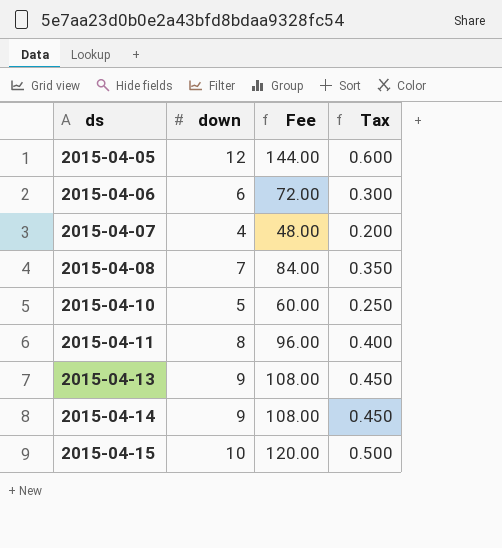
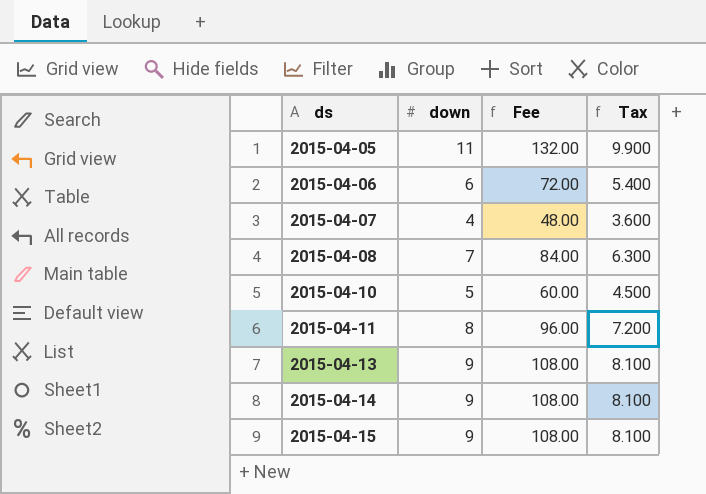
column Tax | formula: [down] * 0.05 -> [down] * 0.9
2015-04-05 | down: 12 -> 11
2015-04-05 | Fee: 144.00 -> 132.00
2015-04-15 | down: 10 -> 9
2015-04-15 | Fee: 120.00 -> 108.00

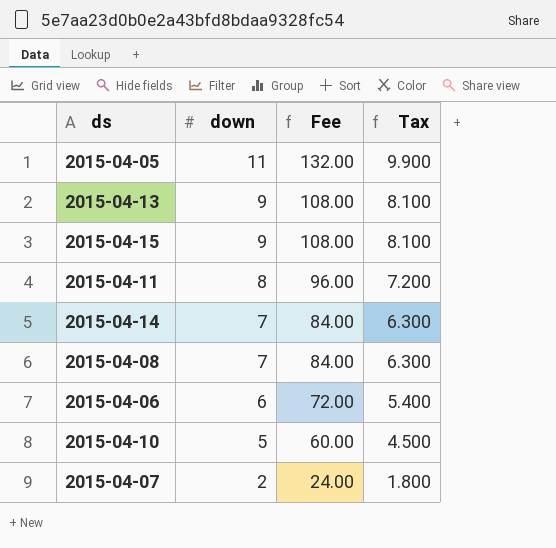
row order: ds ascending -> down descending
2015-04-14 | down: 9 -> 7
2015-04-14 | Fee: 108.00 -> 84.00
2015-04-14 | Tax: 8.100 -> 6.300
2015-04-07 | down: 4 -> 2
2015-04-07 | Fee: 48.00 -> 24.00
2015-04-07 | Tax: 3.600 -> 1.800

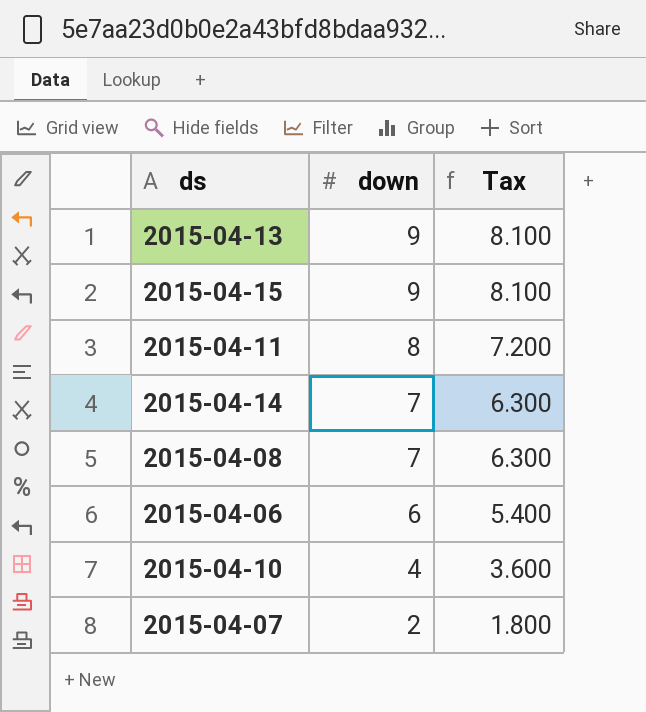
column Fee | formula: [down] * 12 -> none
row 2015-04-05: 11 | 132.00 | 9.900 -> none
2015-04-10 | down: 5 -> 4
2015-04-10 | Tax: 4.500 -> 3.600

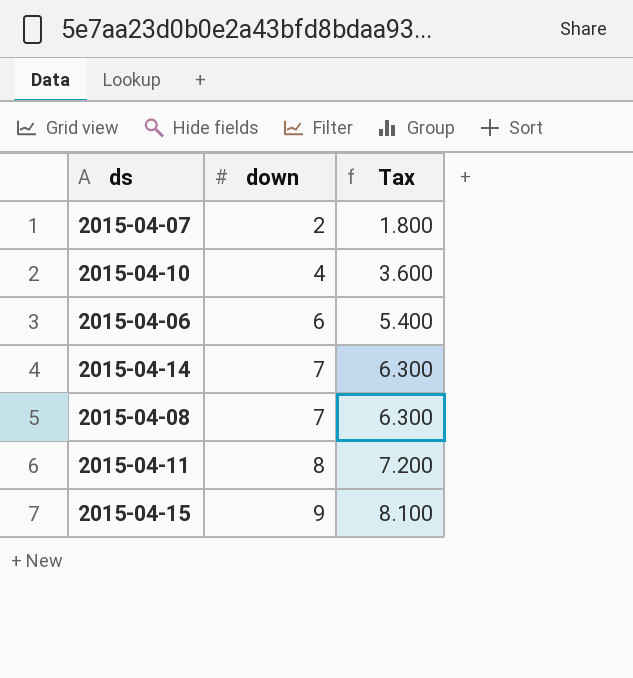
row order: down descending -> down ascending
row 2015-04-13: 9 | 8.100 -> none

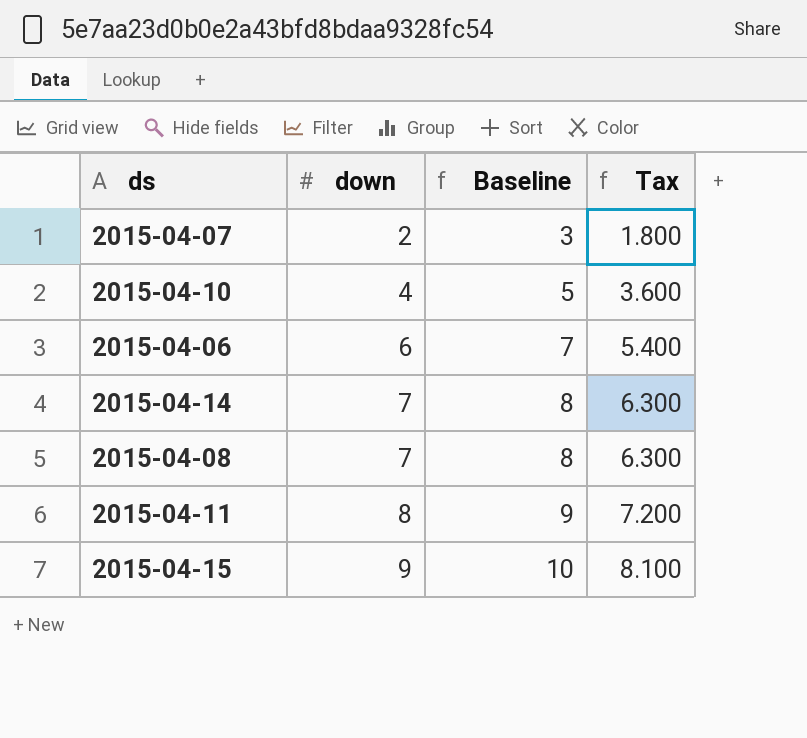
column Baseline | formula: none -> [down] + 1

